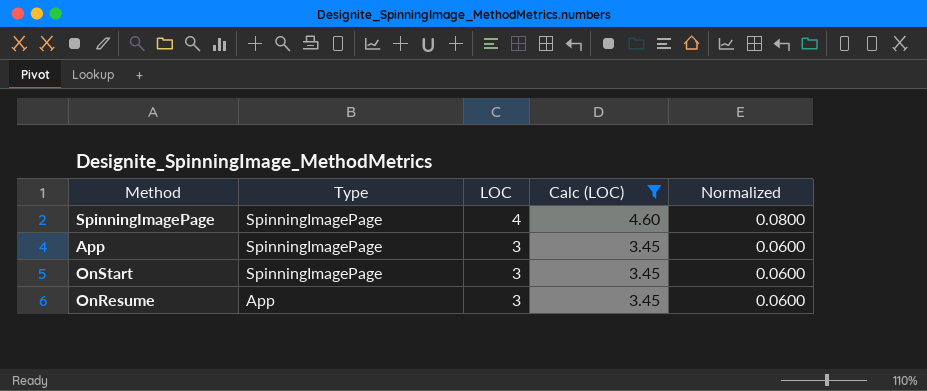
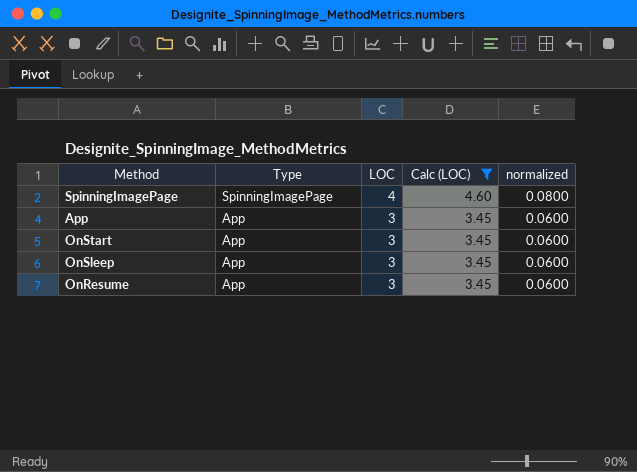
column name: Normalized -> normalized
App | Type: SpinningImagePage -> App
OnStart | Type: SpinningImagePage -> App
row OnSleep: none -> App | 3 | 3.45 | 0.0600

